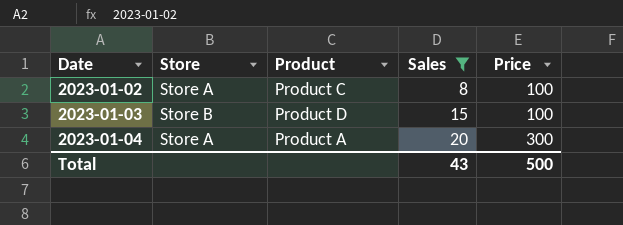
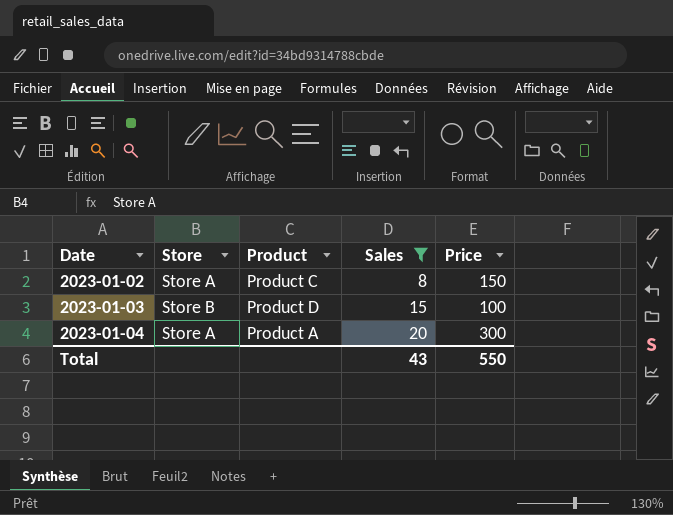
2023-01-02 | Price: 100 -> 150
Total | Price: 500 -> 550

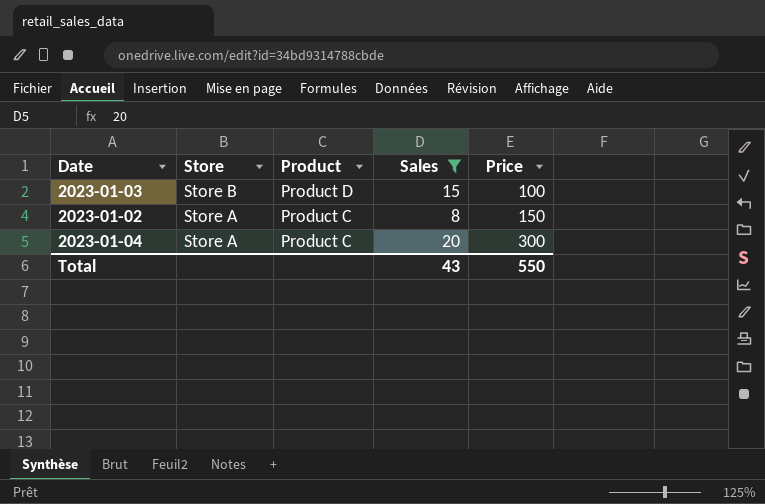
row order: Date ascending -> Store descending
2023-01-04 | Product: Product A -> Product C

